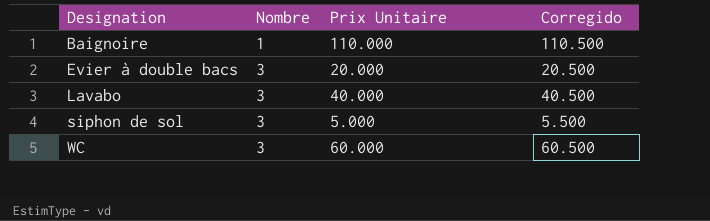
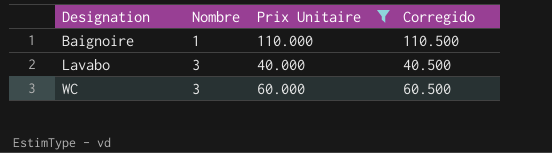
filter: none -> Prix Unitaire >= 40.000

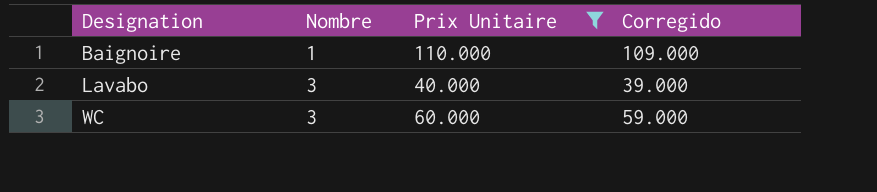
column Corregido | formula: [Prix Unitaire] + 500 -> [Prix Unitaire] - 1000

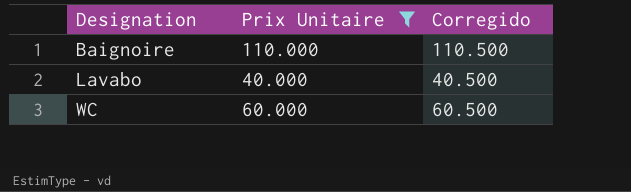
column Nombre | position: 2 -> none
column Corregido | formula: [Prix Unitaire] - 1000 -> [Prix Unitaire] + 500

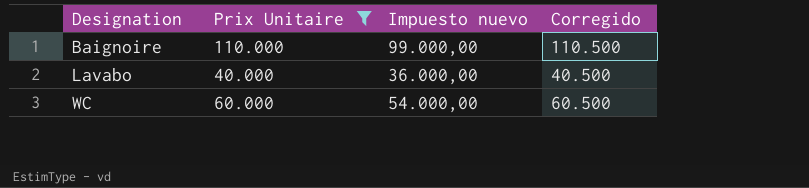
column Impuesto nuevo | formula: none -> [Prix Unitaire] * 0,9

